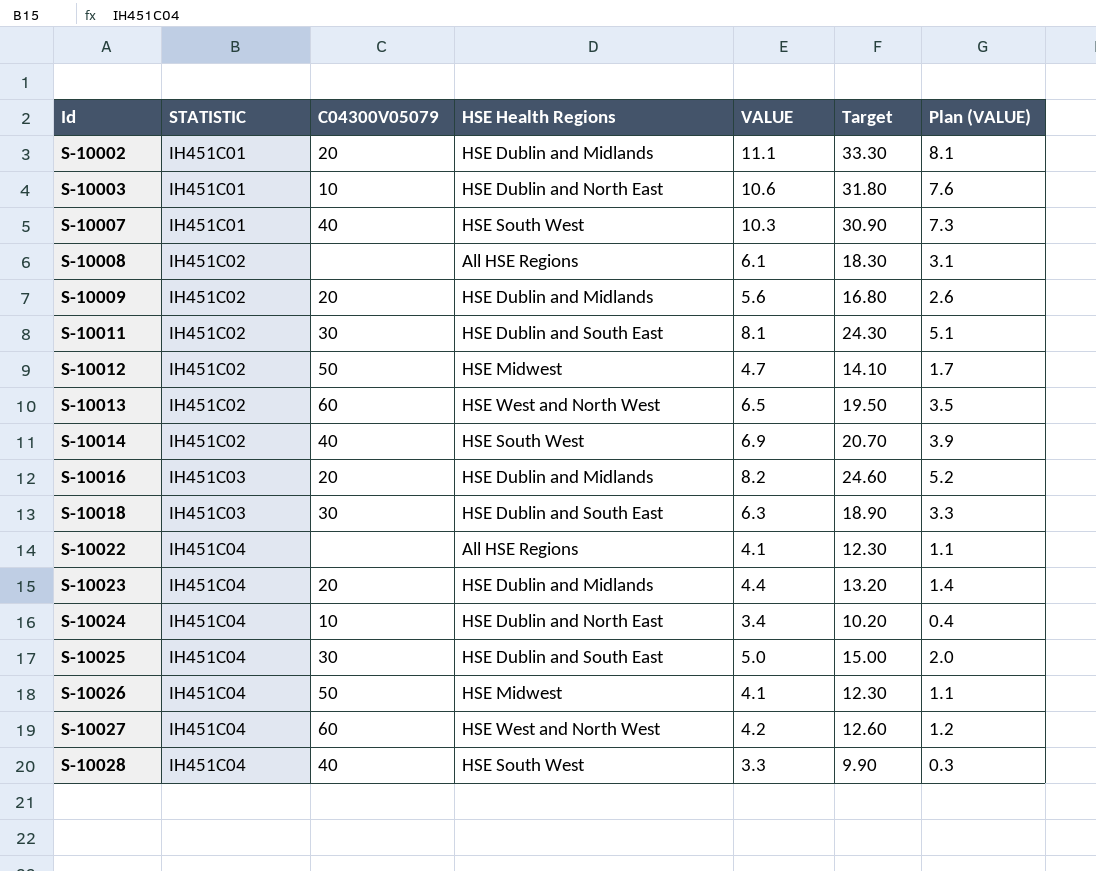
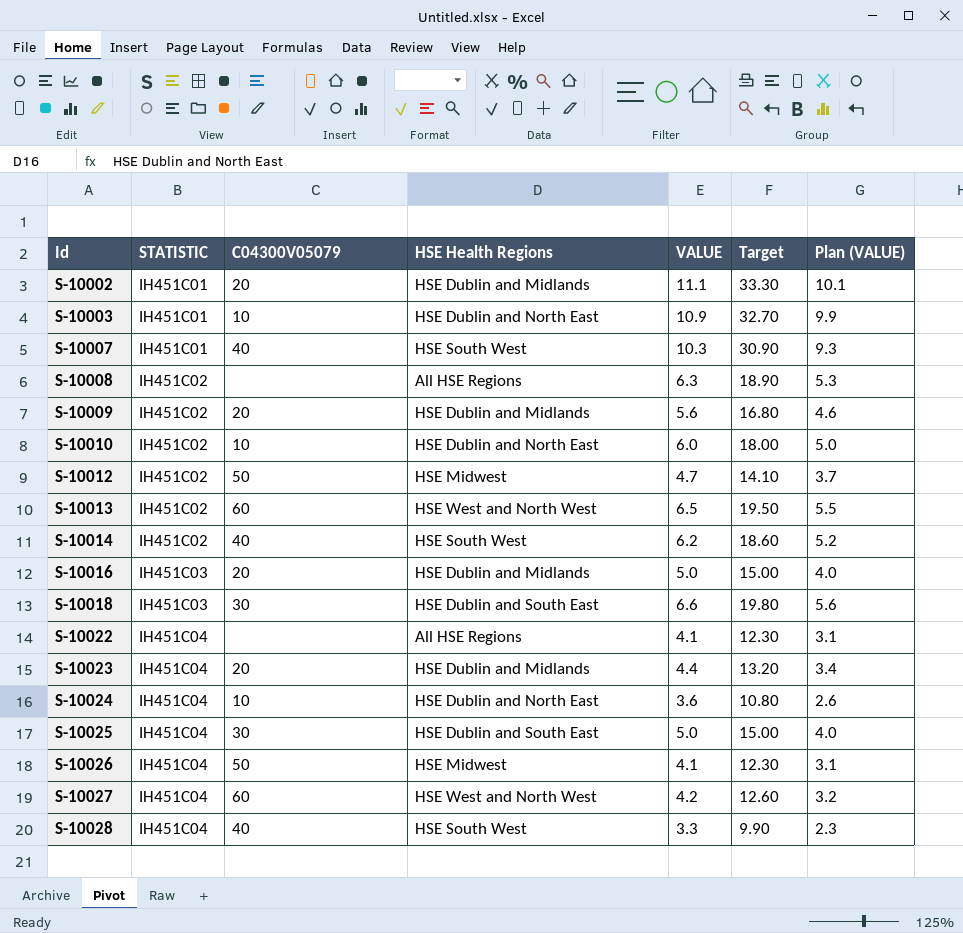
column Plan (VALUE) | formula: [VALUE] - 3 -> [VALUE] - 1
row S-10011: IH451C02 | 30 | HSE Dublin and South East | 8.1 | 24.30 | 5.1 -> none
S-10003 | VALUE: 10.6 -> 10.9
S-10003 | Target: 31.80 -> 32.70
S-10008 | VALUE: 6.1 -> 6.3
S-10008 | Target: 18.30 -> 18.90
row S-10010: none -> IH451C02 | 10 | HSE Dublin and North East | 6.0 | 18.00 | 5.0
S-10014 | VALUE: 6.9 -> 6.2
S-10014 | Target: 20.70 -> 18.60
S-10016 | VALUE: 8.2 -> 5.0
S-10016 | Target: 24.60 -> 15.00
S-10018 | VALUE: 6.3 -> 6.6
S-10018 | Target: 18.90 -> 19.80
S-10024 | VALUE: 3.4 -> 3.6
S-10024 | Target: 10.20 -> 10.80

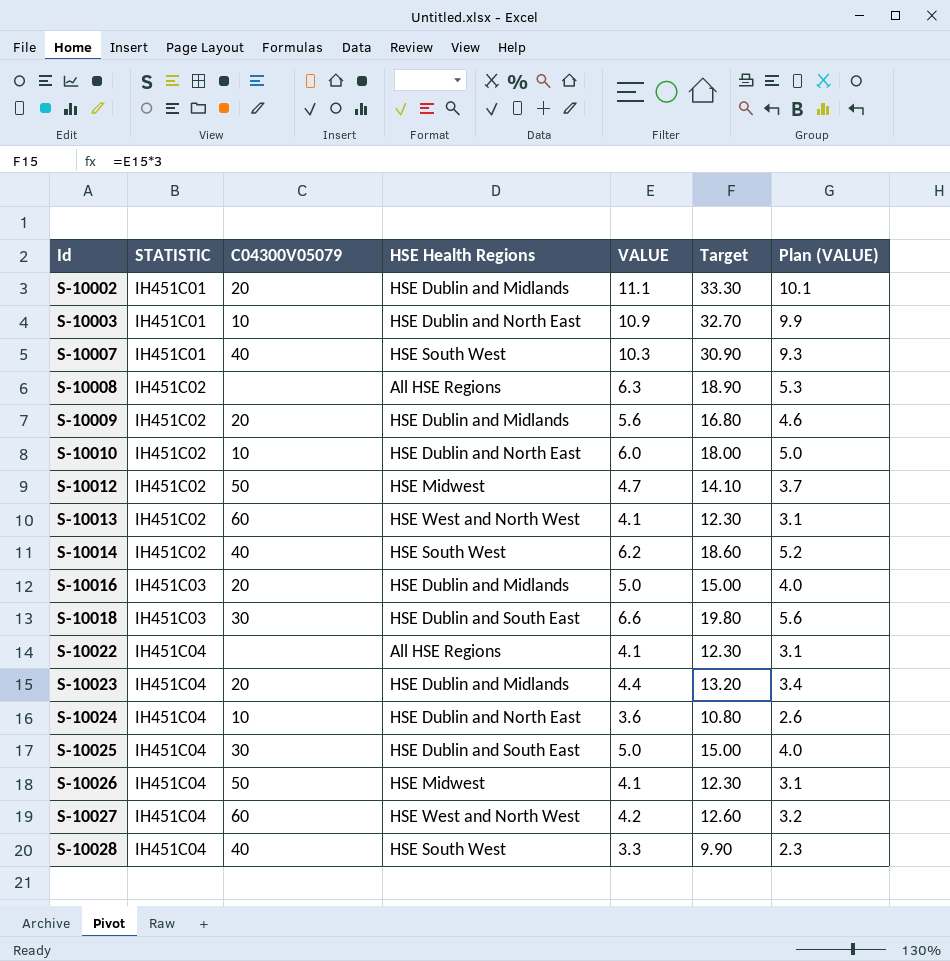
S-10013 | VALUE: 6.5 -> 4.1
S-10013 | Target: 19.50 -> 12.30
S-10013 | Plan (VALUE): 5.5 -> 3.1

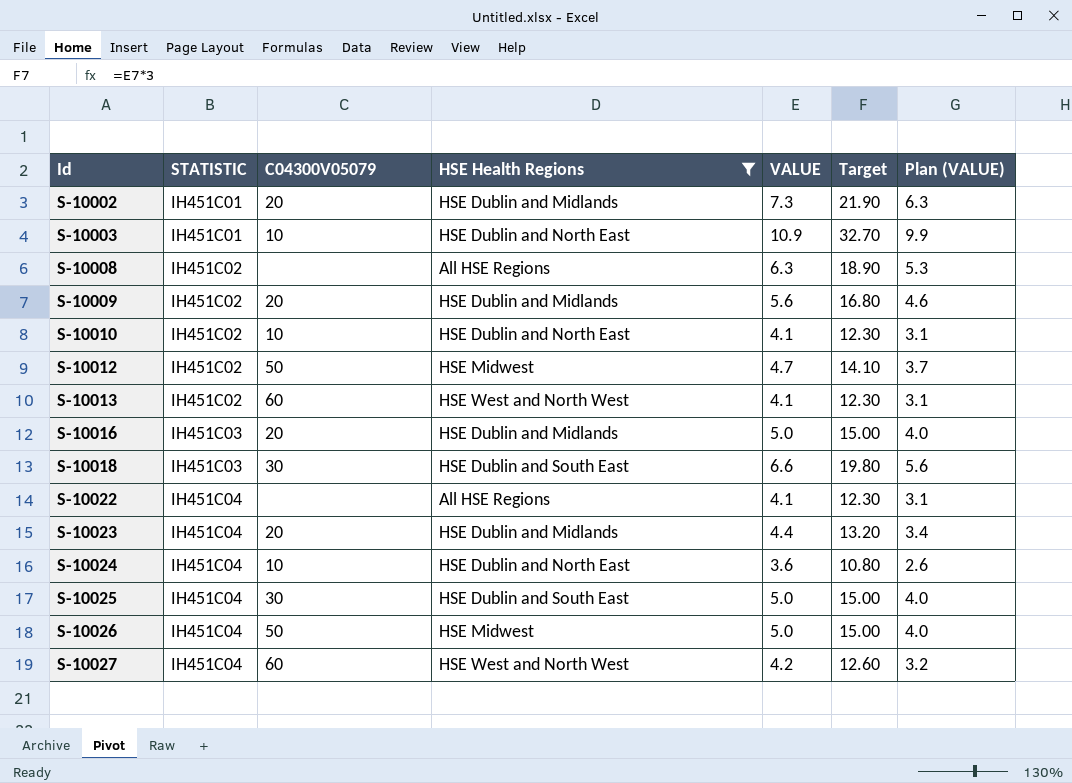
filter: none -> HSE Health Regions != HSE South West
S-10002 | VALUE: 11.1 -> 7.3
S-10002 | Target: 33.30 -> 21.90
S-10002 | Plan (VALUE): 10.1 -> 6.3
S-10010 | VALUE: 6.0 -> 4.1
S-10010 | Target: 18.00 -> 12.30
S-10010 | Plan (VALUE): 5.0 -> 3.1
S-10026 | VALUE: 4.1 -> 5.0
S-10026 | Target: 12.30 -> 15.00
S-10026 | Plan (VALUE): 3.1 -> 4.0

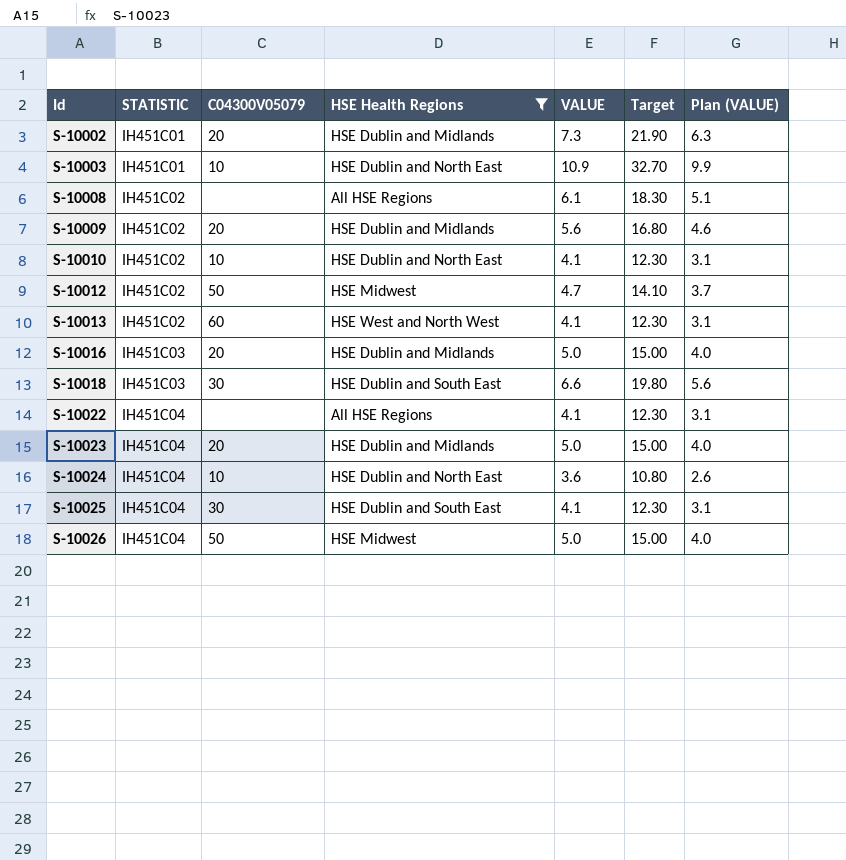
row S-10027: IH451C04 | 60 | HSE West and North West | 4.2 | 12.60 | 3.2 -> none
S-10008 | VALUE: 6.3 -> 6.1
S-10008 | Target: 18.90 -> 18.30
S-10008 | Plan (VALUE): 5.3 -> 5.1
S-10023 | VALUE: 4.4 -> 5.0
S-10023 | Target: 13.20 -> 15.00
S-10023 | Plan (VALUE): 3.4 -> 4.0
S-10025 | VALUE: 5.0 -> 4.1
S-10025 | Target: 15.00 -> 12.30
S-10025 | Plan (VALUE): 4.0 -> 3.1

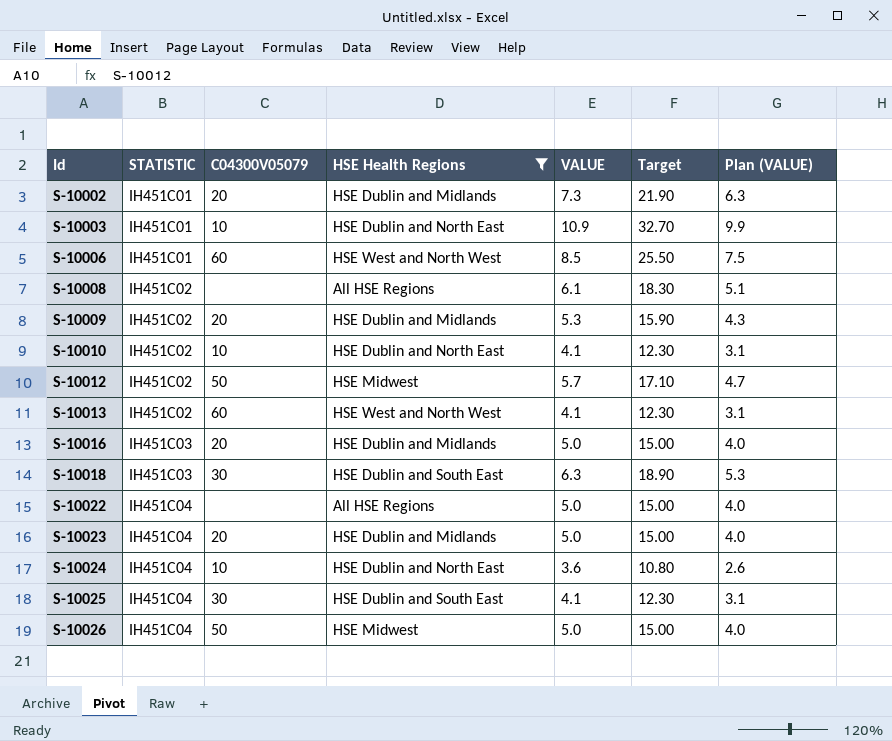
row S-10006: none -> IH451C01 | 60 | HSE West and North West | 8.5 | 25.50 | 7.5
S-10009 | VALUE: 5.6 -> 5.3
S-10009 | Target: 16.80 -> 15.90
S-10009 | Plan (VALUE): 4.6 -> 4.3
S-10012 | VALUE: 4.7 -> 5.7
S-10012 | Target: 14.10 -> 17.10
S-10012 | Plan (VALUE): 3.7 -> 4.7
S-10018 | VALUE: 6.6 -> 6.3
S-10018 | Target: 19.80 -> 18.90
S-10018 | Plan (VALUE): 5.6 -> 5.3
S-10022 | VALUE: 4.1 -> 5.0
S-10022 | Target: 12.30 -> 15.00
S-10022 | Plan (VALUE): 3.1 -> 4.0

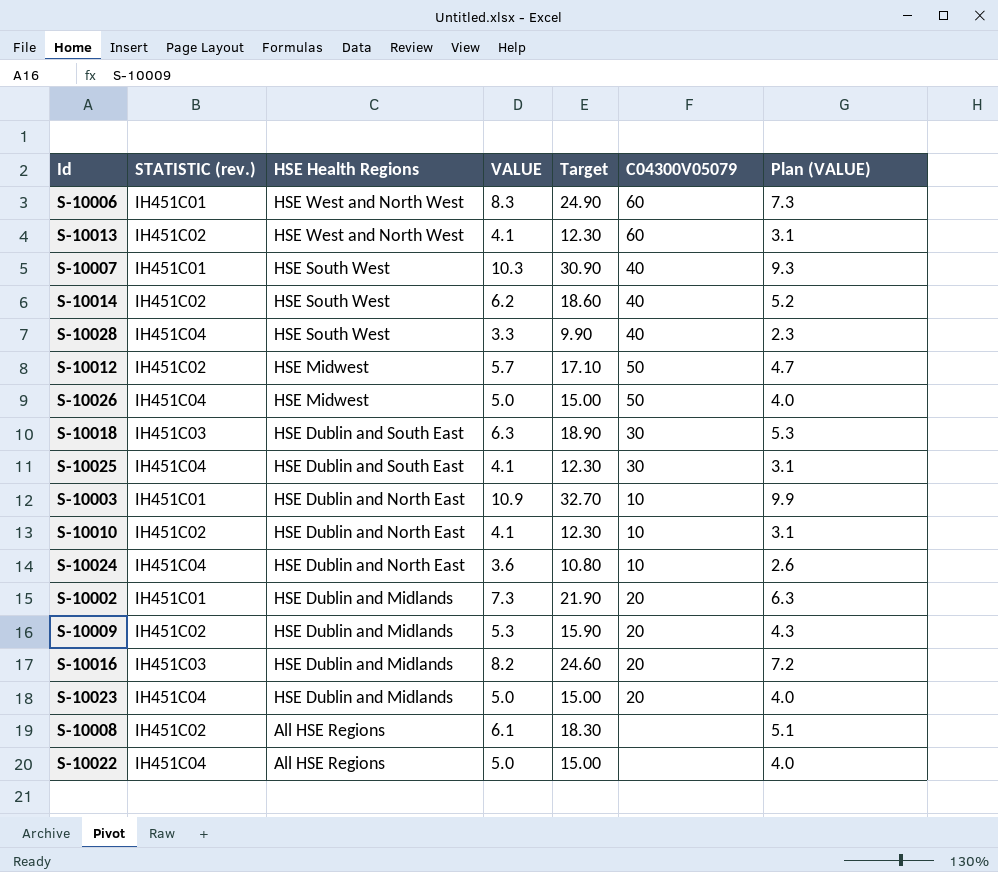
filter: HSE Health Regions != HSE South West -> none
row order: Id ascending -> HSE Health Regions descending
column name: STATISTIC -> STATISTIC (rev.)
column C04300V05079 | position: 3 -> 6
S-10006 | VALUE: 8.5 -> 8.3
S-10006 | Target: 25.50 -> 24.90
S-10006 | Plan (VALUE): 7.5 -> 7.3
S-10016 | VALUE: 5.0 -> 8.2
S-10016 | Target: 15.00 -> 24.60
S-10016 | Plan (VALUE): 4.0 -> 7.2

